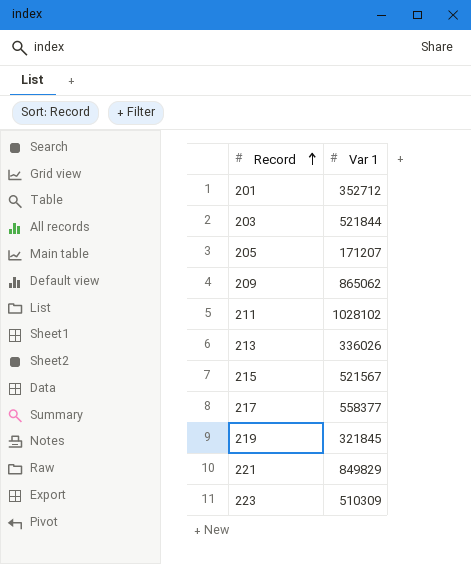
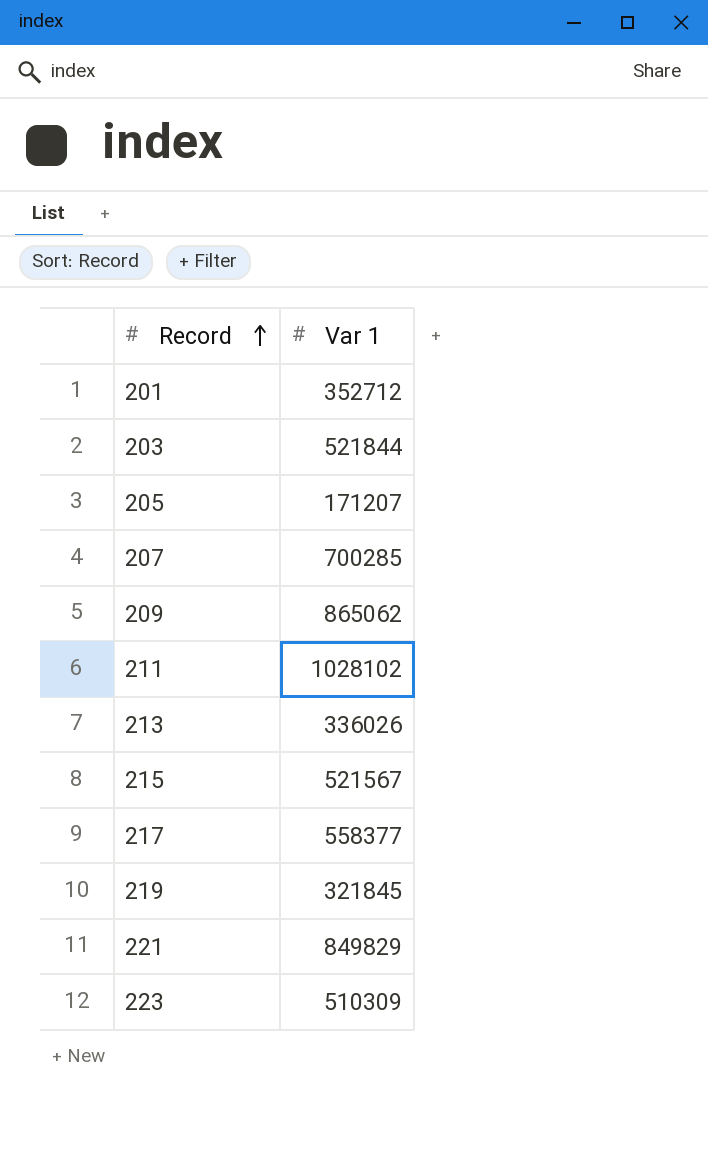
row 207: none -> 700285

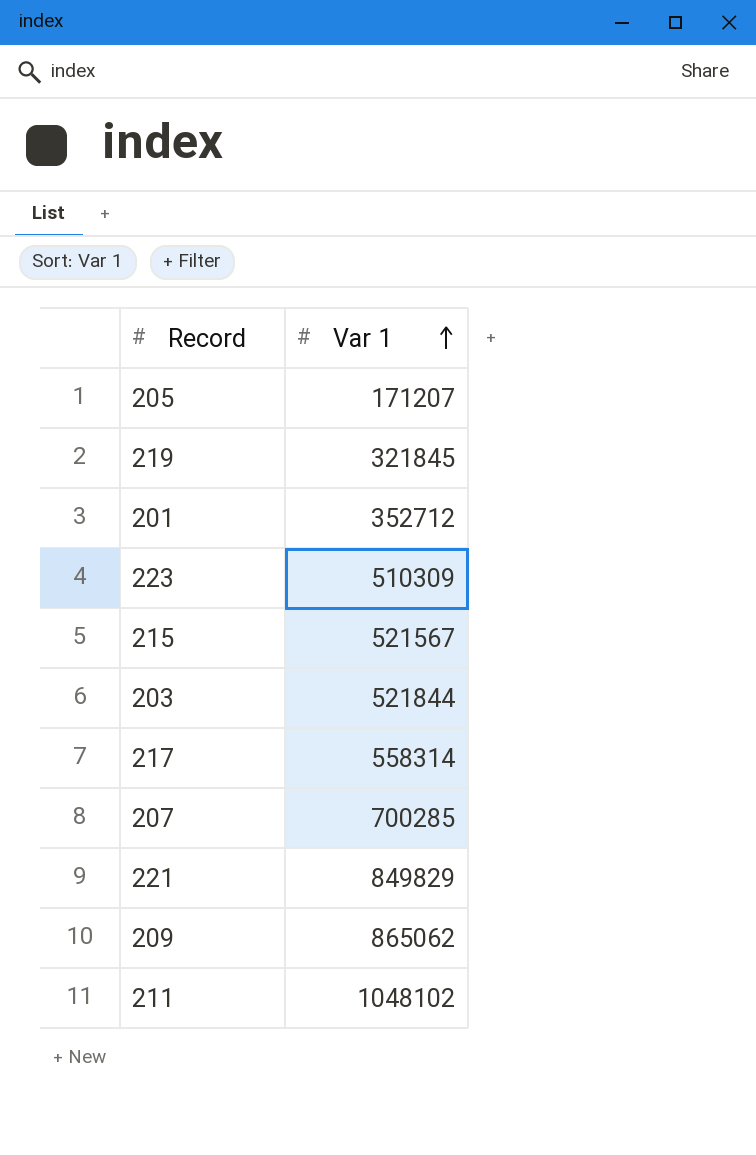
row order: Record ascending -> Var 1 ascending
row 213: 336026 -> none
217 | Var 1: 558377 -> 558314
211 | Var 1: 1028102 -> 1048102

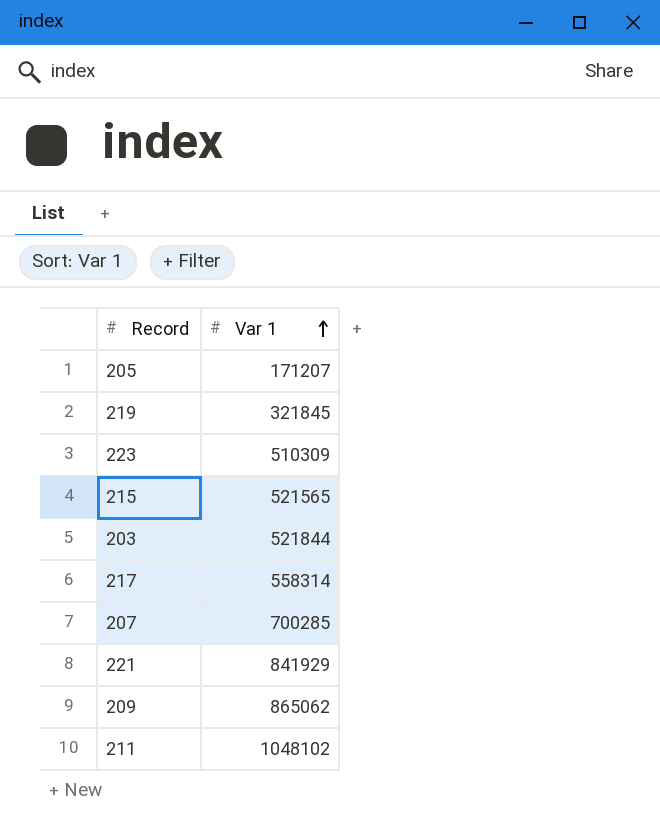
row 201: 352712 -> none
215 | Var 1: 521567 -> 521565
221 | Var 1: 849829 -> 841929

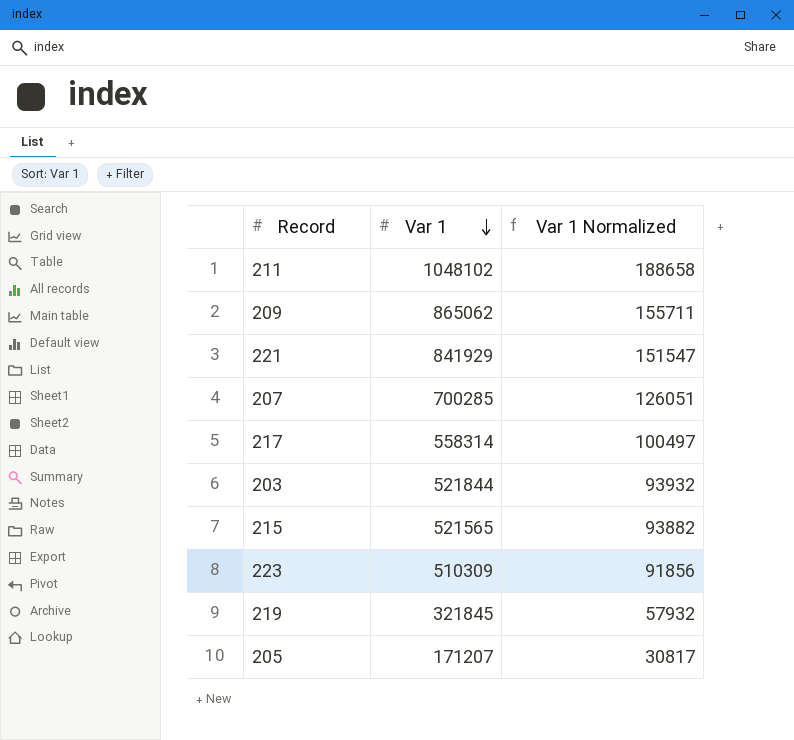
row order: Var 1 ascending -> Var 1 descending
column Var 1 Normalized | formula: none -> [Var 1] * 0.18

